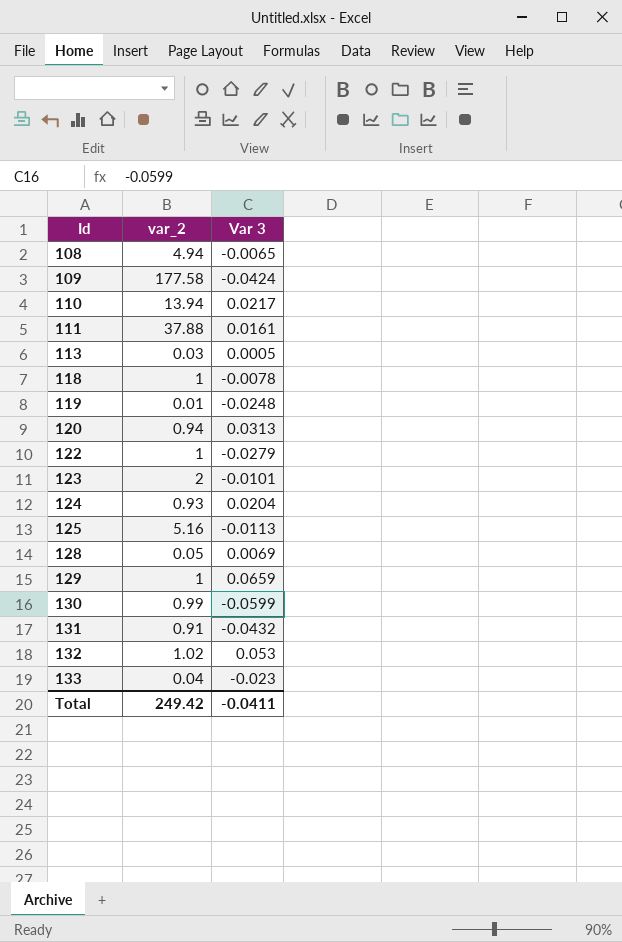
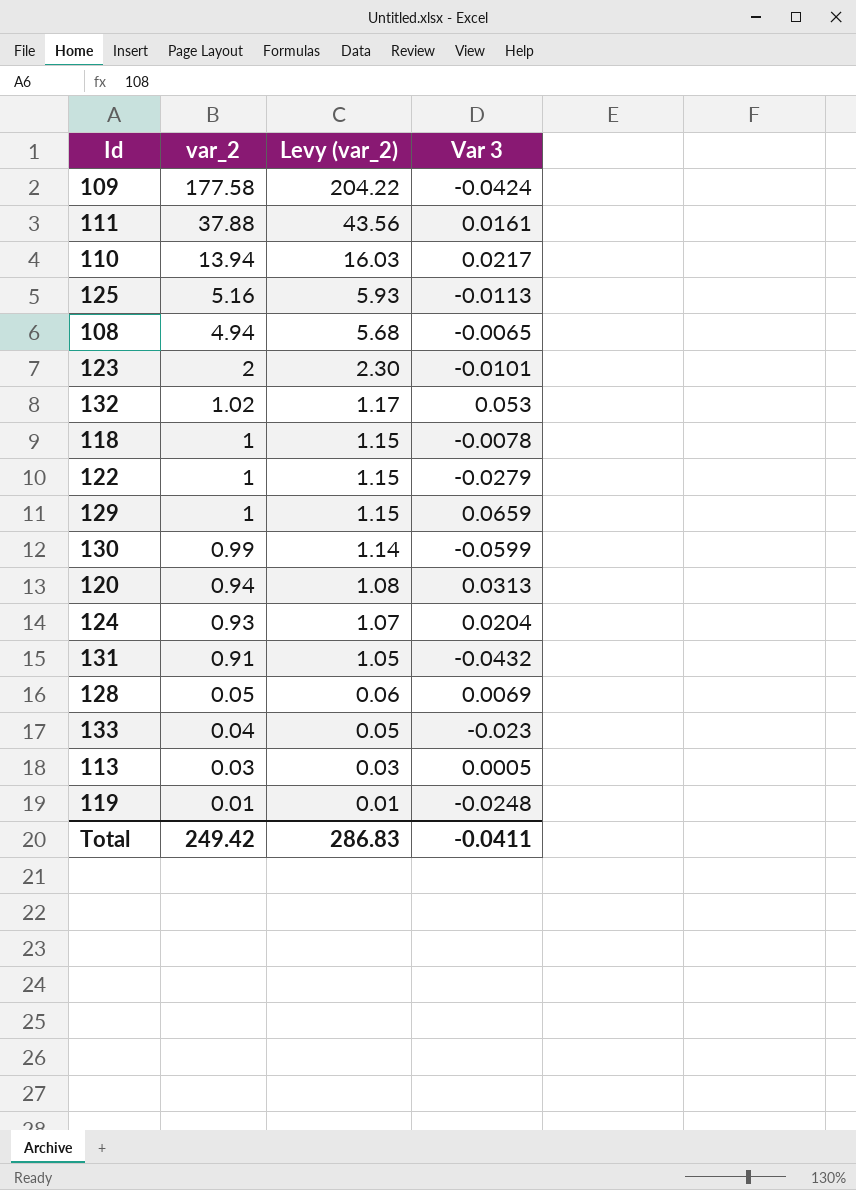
row order: Id ascending -> var_2 descending
column Levy (var_2) | formula: none -> [var_2] * 1.15

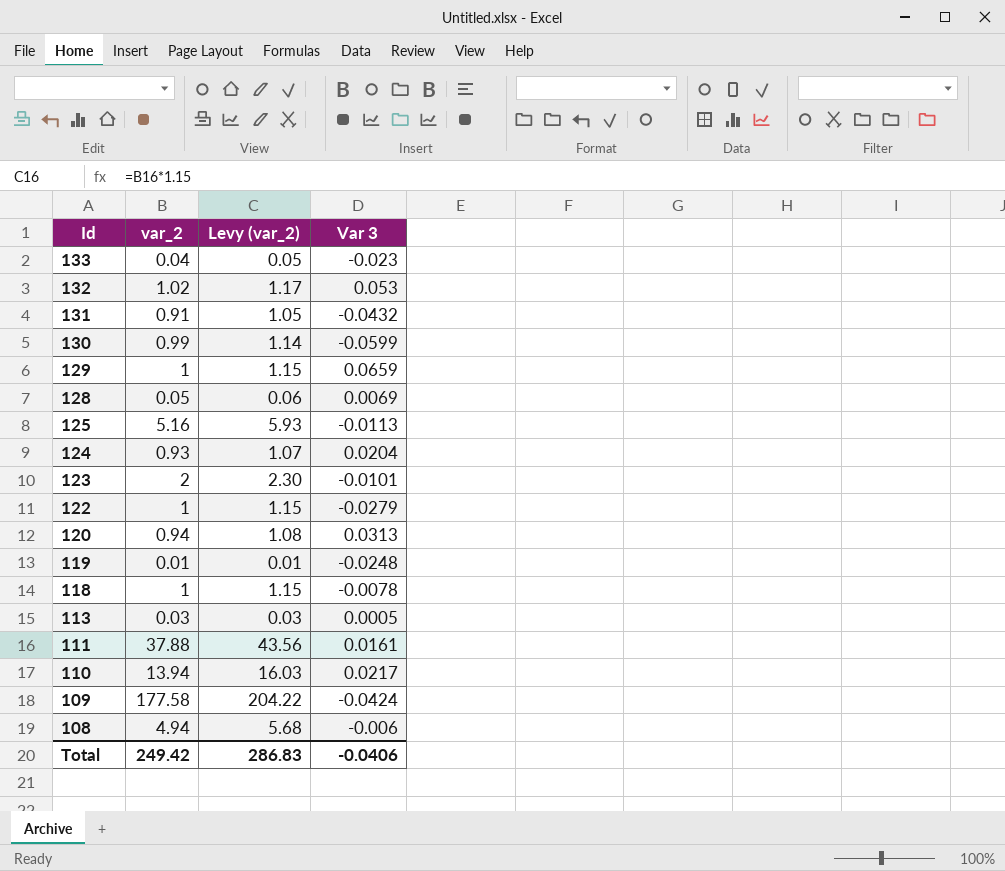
row order: var_2 descending -> Id descending
108 | Var 3: -0.0065 -> -0.006
Total | Var 3: -0.0411 -> -0.0406

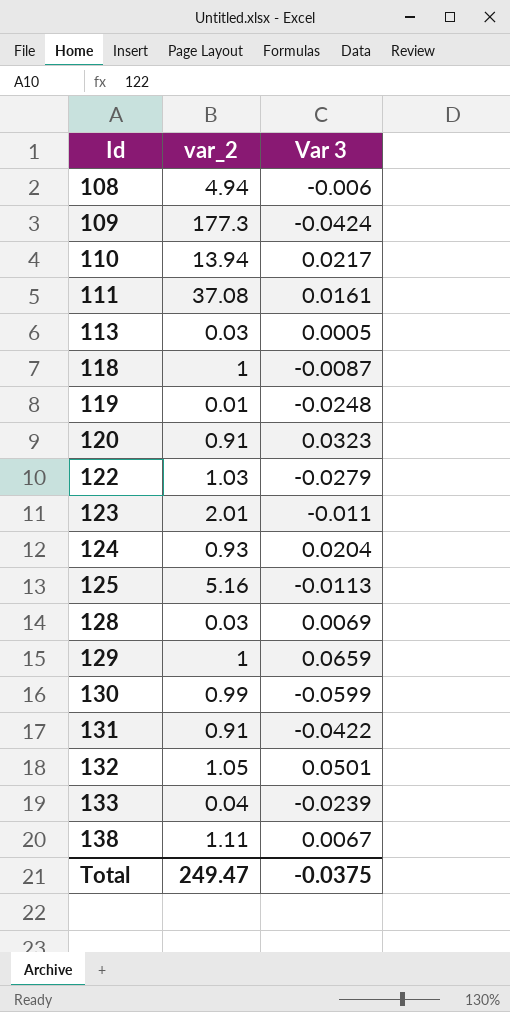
row order: Id descending -> Id ascending
column Levy (var_2) | formula: [var_2] * 1.15 -> none
109 | var_2: 177.58 -> 177.3
111 | var_2: 37.88 -> 37.08
118 | Var 3: -0.0078 -> -0.0087
120 | var_2: 0.94 -> 0.91
120 | Var 3: 0.0313 -> 0.0323
122 | var_2: 1 -> 1.03
123 | var_2: 2 -> 2.01
123 | Var 3: -0.0101 -> -0.011
128 | var_2: 0.05 -> 0.03
131 | Var 3: -0.0432 -> -0.0422
132 | var_2: 1.02 -> 1.05
132 | Var 3: 0.053 -> 0.0501
133 | Var 3: -0.023 -> -0.0239
row 138: none -> 1.11 | 0.0067
Total | var_2: 249.42 -> 249.47
Total | Var 3: -0.0406 -> -0.0375

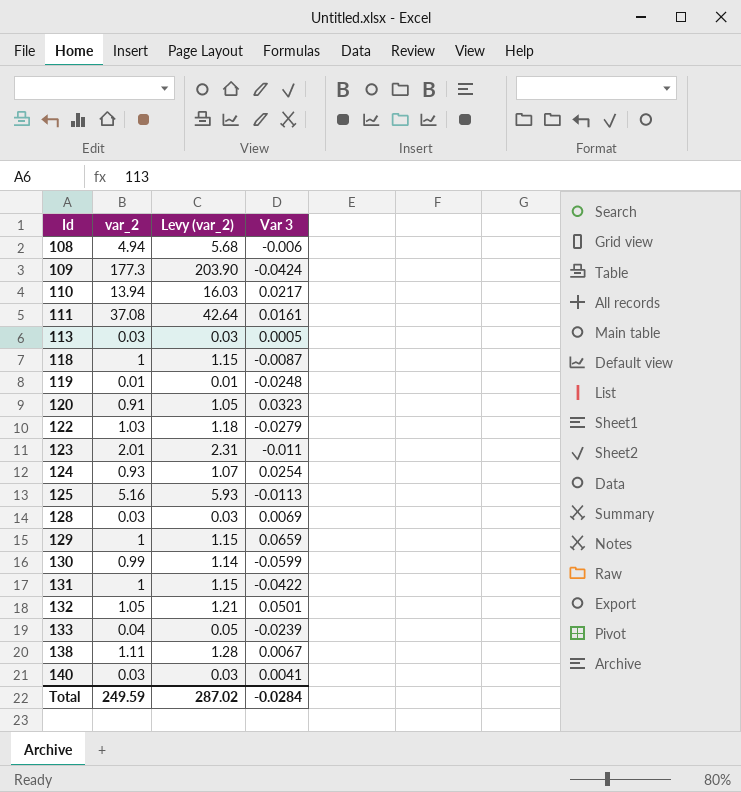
column Levy (var_2) | formula: none -> [var_2] * 1.15
124 | Var 3: 0.0204 -> 0.0254
131 | var_2: 0.91 -> 1
row 140: none -> 0.03 | 0.03 | 0.0041
Total | var_2: 249.47 -> 249.59
Total | Var 3: -0.0375 -> -0.0284

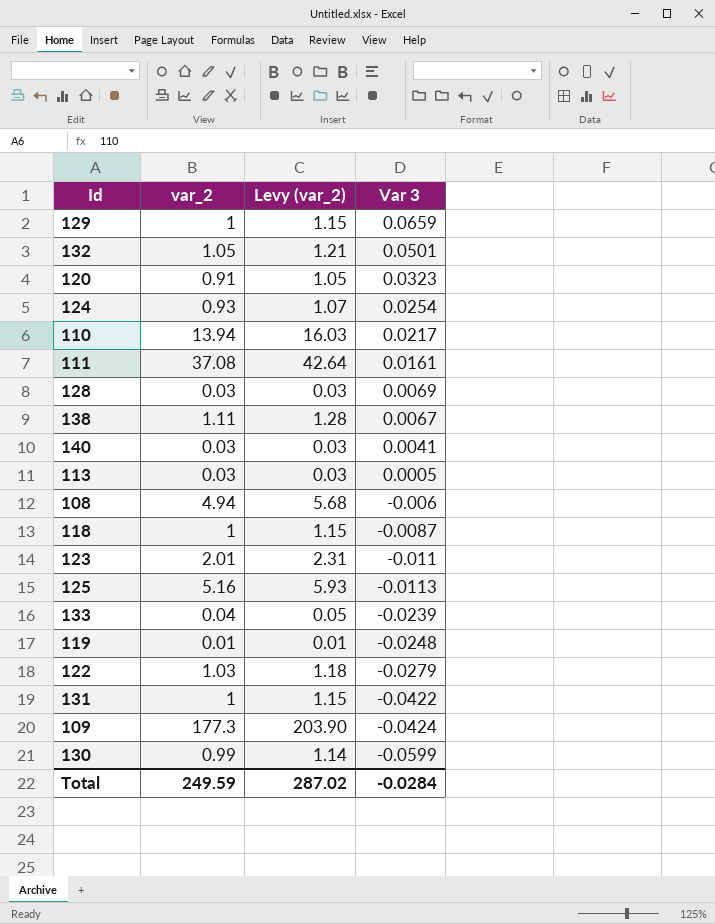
row order: Id ascending -> Var 3 descending

